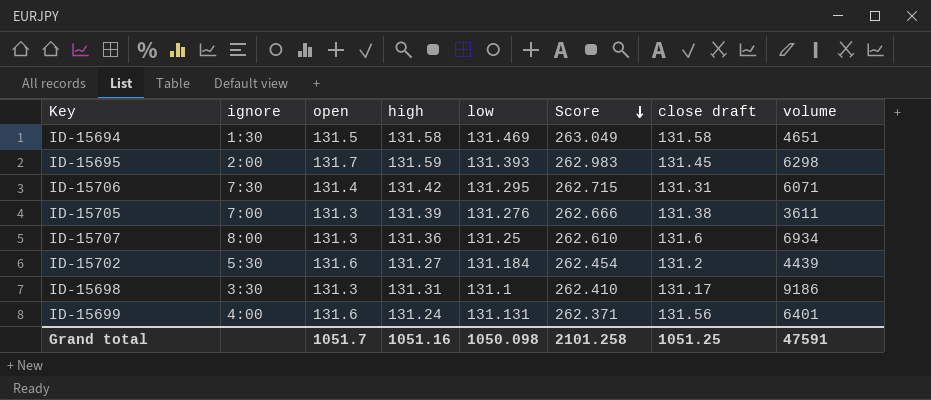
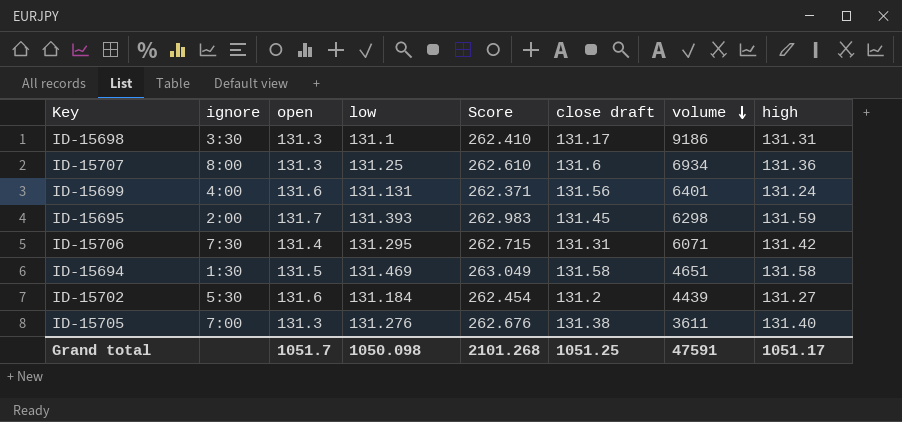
row order: Score descending -> volume descending
column high | position: 4 -> 8
ID-15705 | Score: 262.666 -> 262.676
ID-15705 | high: 131.39 -> 131.40
Grand total | Score: 2101.258 -> 2101.268
Grand total | high: 1051.16 -> 1051.17

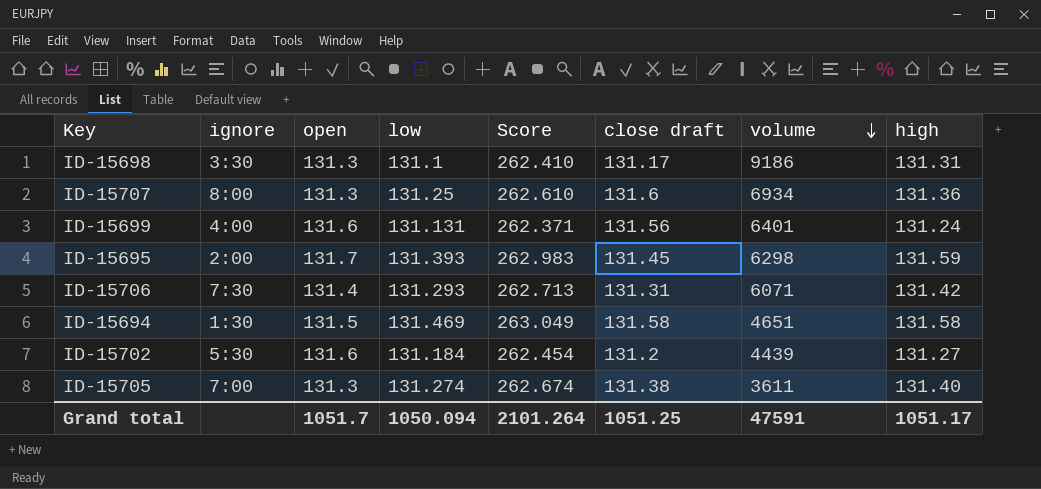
ID-15706 | low: 131.295 -> 131.293
ID-15706 | Score: 262.715 -> 262.713
ID-15705 | low: 131.276 -> 131.274
ID-15705 | Score: 262.676 -> 262.674
Grand total | low: 1050.098 -> 1050.094
Grand total | Score: 2101.268 -> 2101.264

